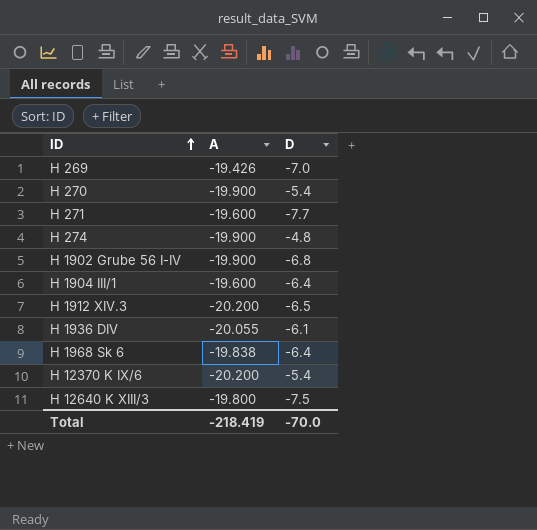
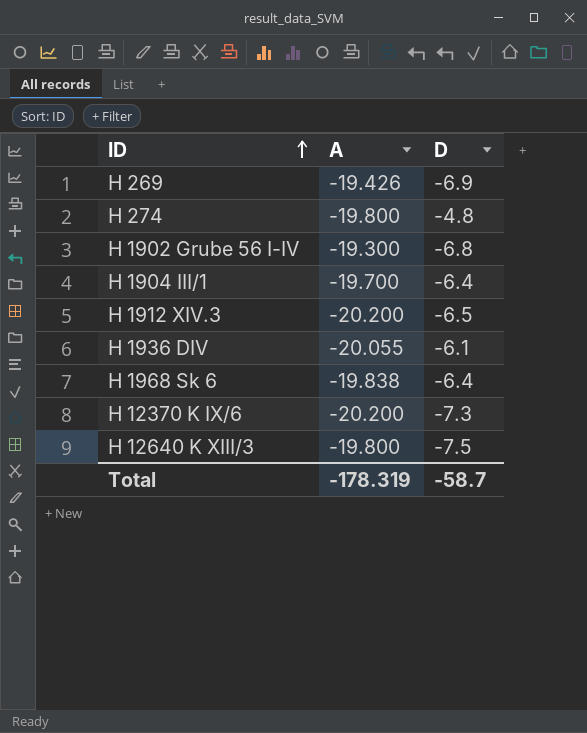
row H 270: -19.900 | -5.4 -> none
row H 271: -19.600 | -7.7 -> none
H 269 | D: -7.0 -> -6.9
H 274 | A: -19.900 -> -19.800
H 1902 Grube 56 I-IV | A: -19.900 -> -19.300
H 1904 III/1 | A: -19.600 -> -19.700
H 12370 K IX/6 | D: -5.4 -> -7.3
Total | A: -218.419 -> -178.319
Total | D: -70.0 -> -58.7

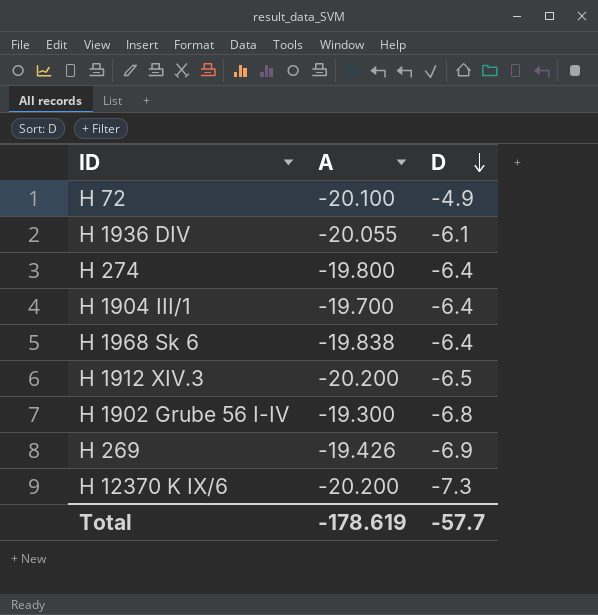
row order: ID ascending -> D descending
row H 12640 K XIII/3: -19.800 | -7.5 -> none
row H 72: none -> -20.100 | -4.9
H 274 | D: -4.8 -> -6.4
Total | A: -178.319 -> -178.619
Total | D: -58.7 -> -57.7

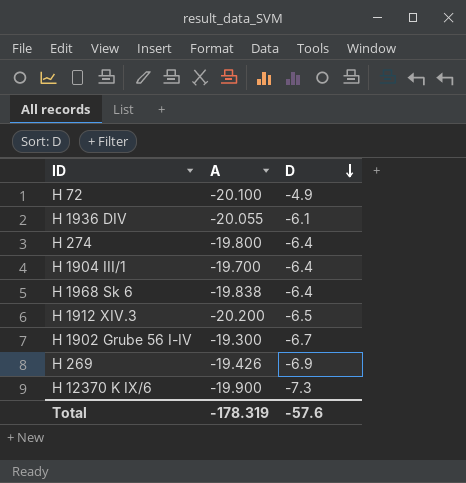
H 1902 Grube 56 I-IV | D: -6.8 -> -6.7
H 12370 K IX/6 | A: -20.200 -> -19.900
Total | A: -178.619 -> -178.319
Total | D: -57.7 -> -57.6

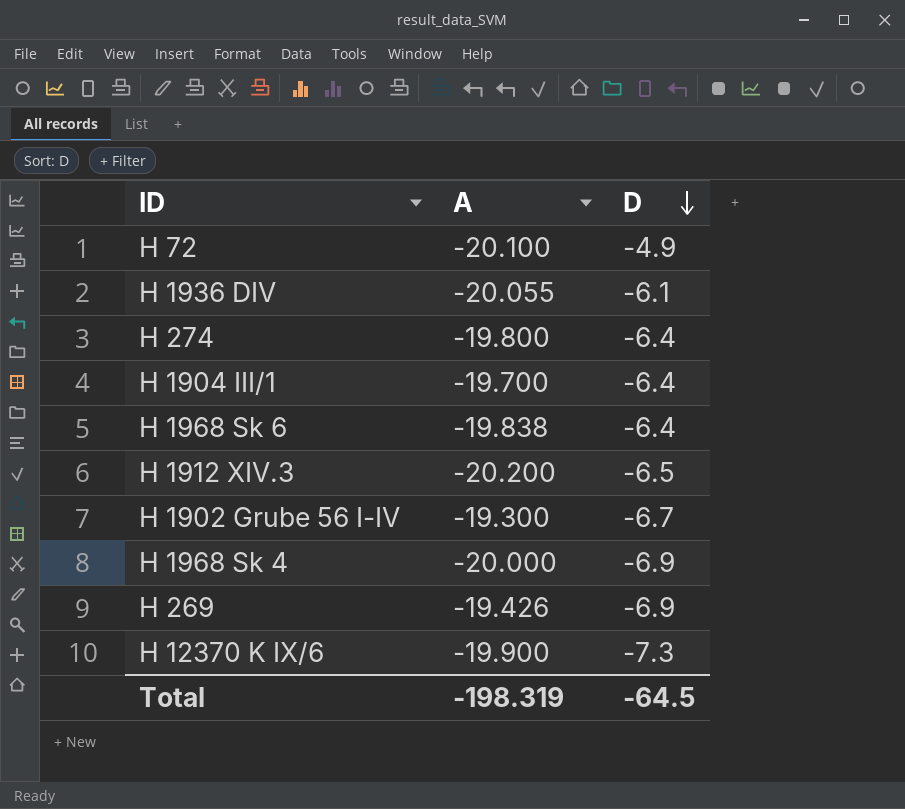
row H 1968 Sk 4: none -> -20.000 | -6.9
Total | A: -178.319 -> -198.319
Total | D: -57.6 -> -64.5

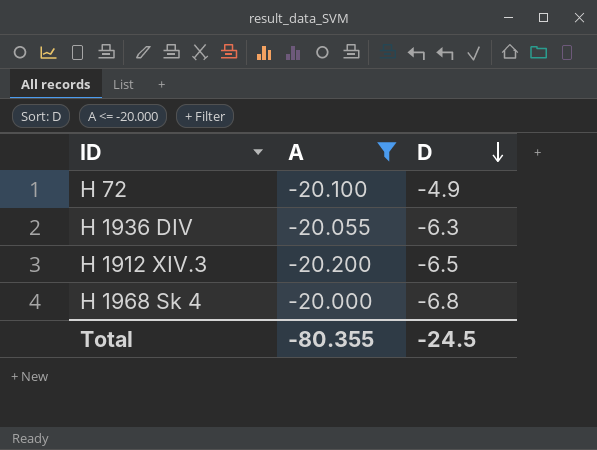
filter: none -> A <= -20.000
H 1936 DIV | D: -6.1 -> -6.3
H 1968 Sk 4 | D: -6.9 -> -6.8
Total | A: -198.319 -> -80.355
Total | D: -64.5 -> -24.5

